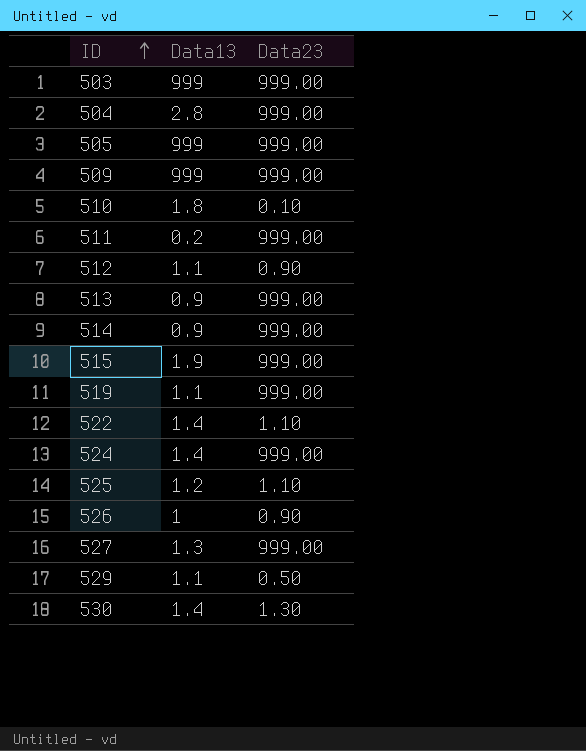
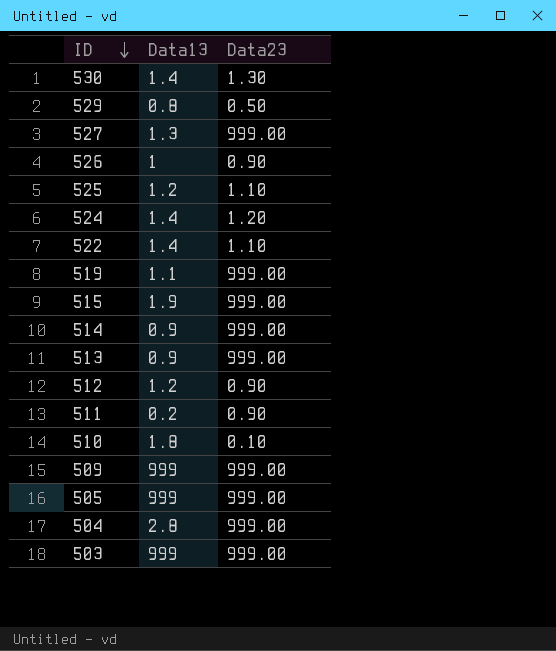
row order: ID ascending -> ID descending
529 | Data13: 1.1 -> 0.8
524 | Data23: 999.00 -> 1.20
512 | Data13: 1.1 -> 1.2
511 | Data23: 999.00 -> 0.90

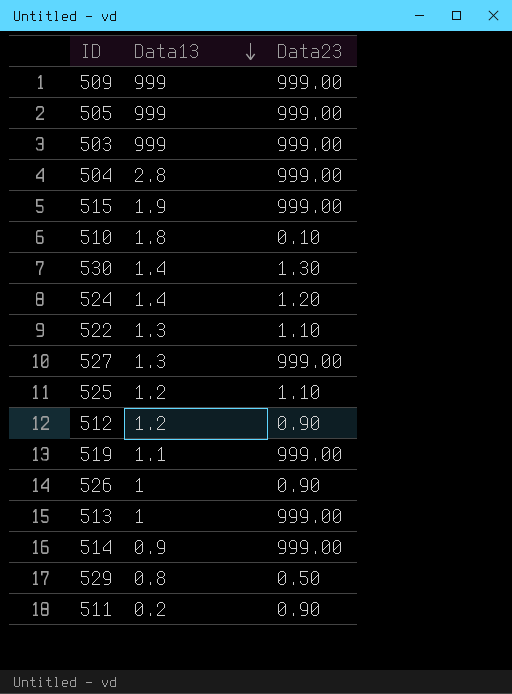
row order: ID descending -> Data13 descending
522 | Data13: 1.4 -> 1.3
513 | Data13: 0.9 -> 1

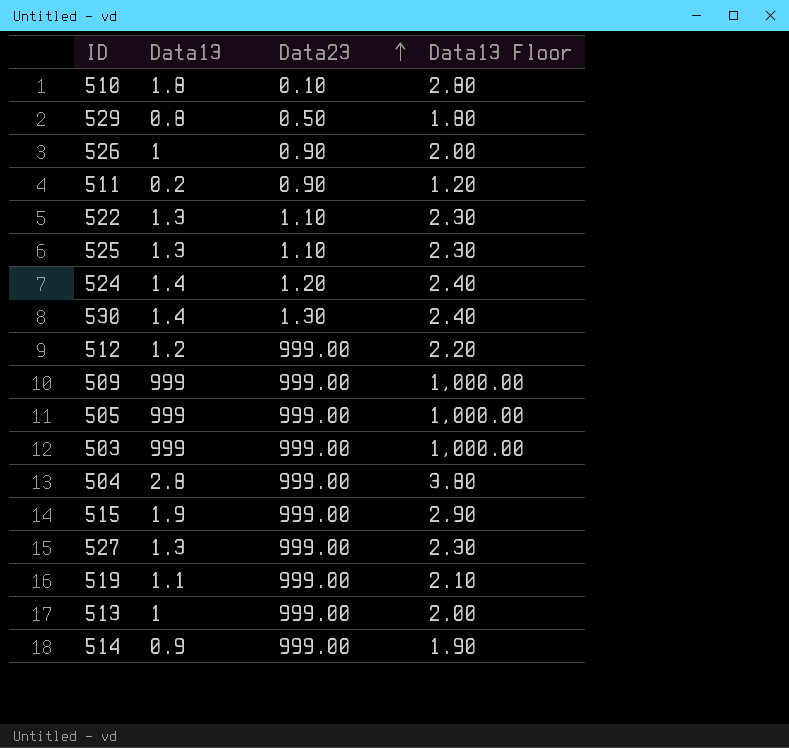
row order: Data13 descending -> Data23 ascending
column Data13 Floor | formula: none -> [Data13] + 1
525 | Data13: 1.2 -> 1.3
512 | Data23: 0.90 -> 999.00

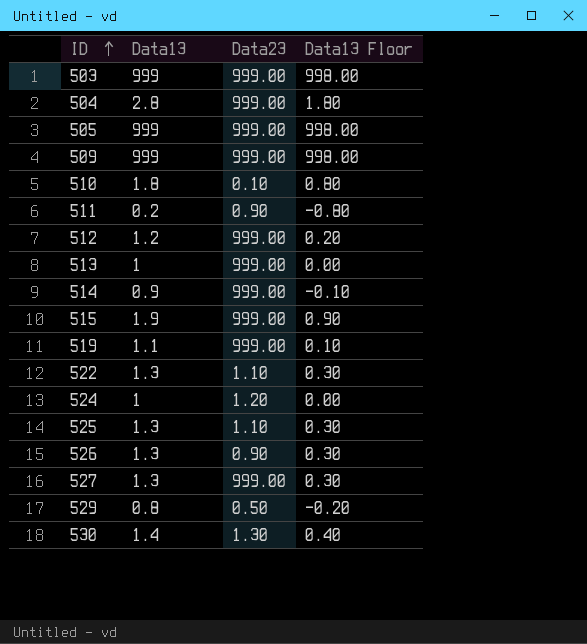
row order: Data23 ascending -> ID ascending
column Data13 Floor | formula: [Data13] + 1 -> [Data13] - 1
524 | Data13: 1.4 -> 1
526 | Data13: 1 -> 1.3

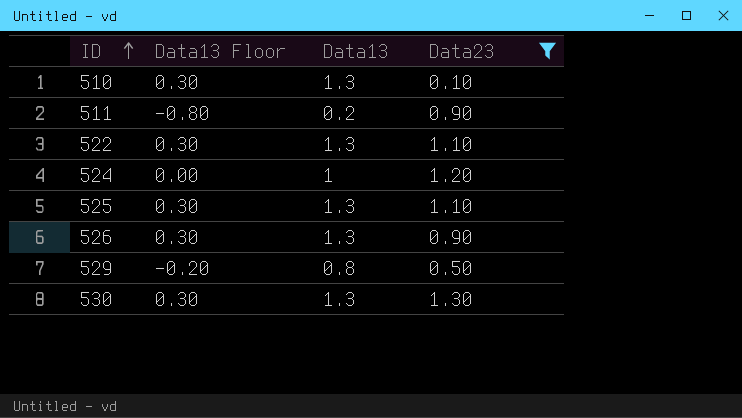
filter: none -> Data23 != 999.00
column Data13 Floor | position: 4 -> 2
510 | Data13 Floor: 0.80 -> 0.30
510 | Data13: 1.8 -> 1.3
530 | Data13 Floor: 0.40 -> 0.30
530 | Data13: 1.4 -> 1.3

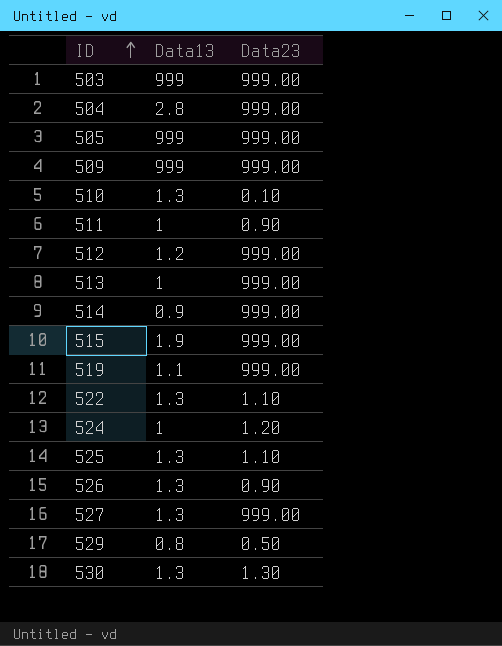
filter: Data23 != 999.00 -> none
column Data13 Floor | formula: [Data13] - 1 -> none
511 | Data13: 0.2 -> 1

